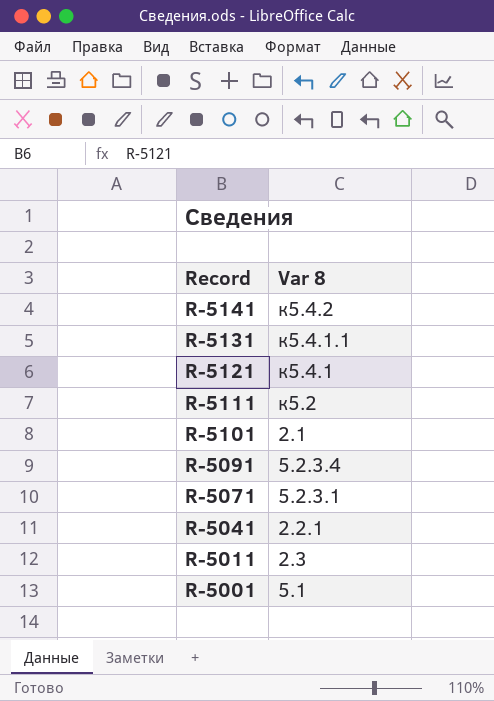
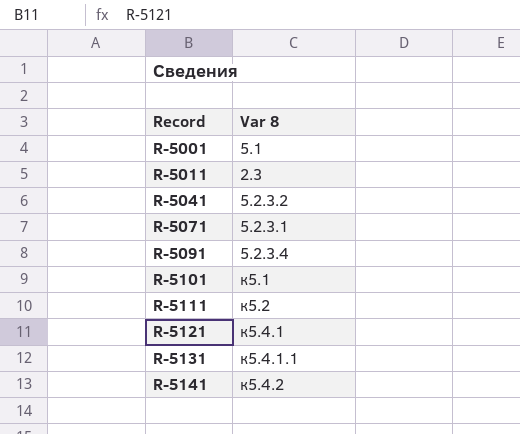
row order: Record descending -> Record ascending
R-5041 | Var 8: 2.2.1 -> 5.2.3.2
R-5101 | Var 8: 2.1 -> к5.1

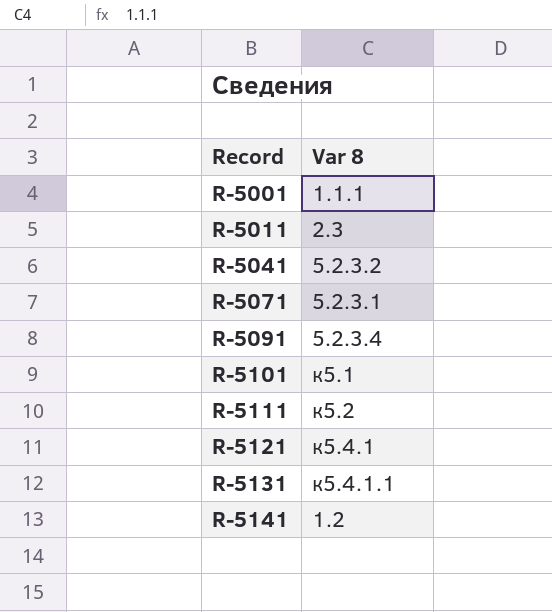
R-5001 | Var 8: 5.1 -> 1.1.1
R-5141 | Var 8: к5.4.2 -> 1.2

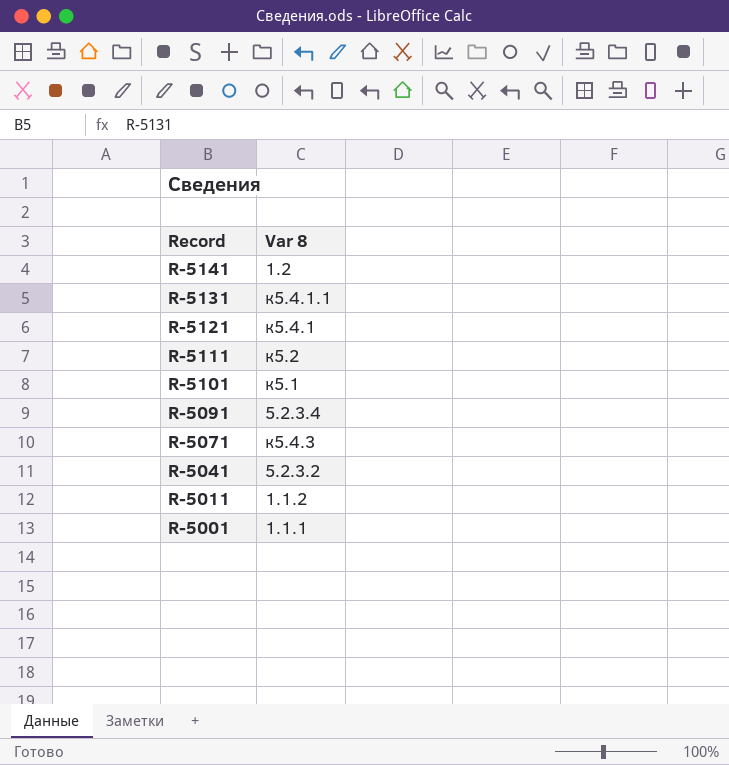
row order: Record ascending -> Record descending
R-5071 | Var 8: 5.2.3.1 -> к5.4.3
R-5011 | Var 8: 2.3 -> 1.1.2

